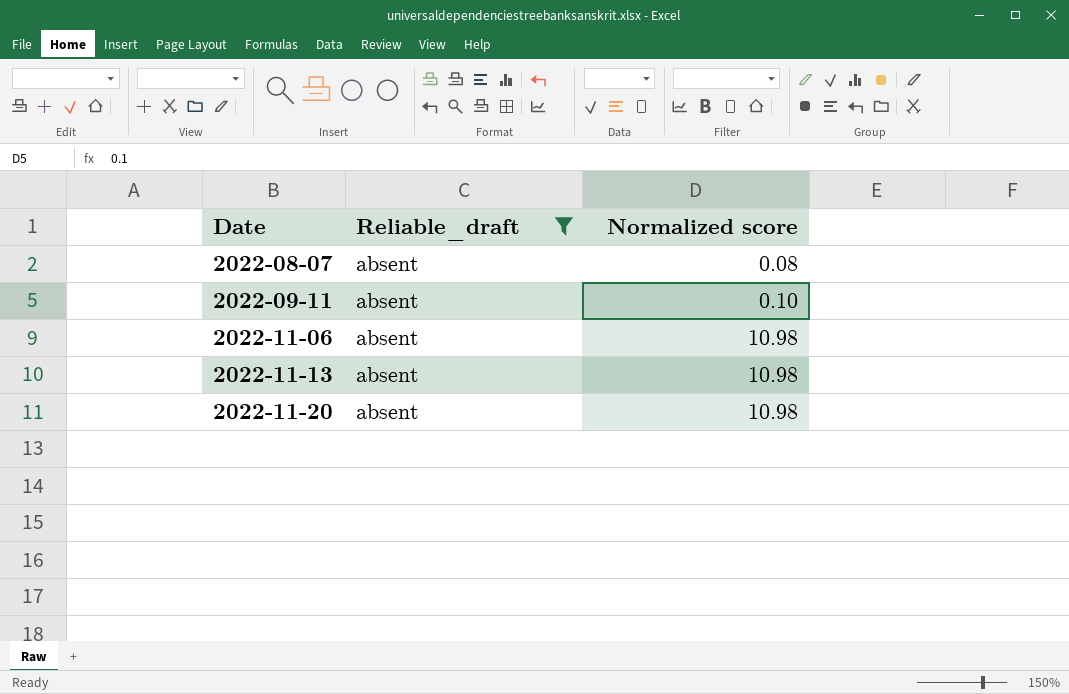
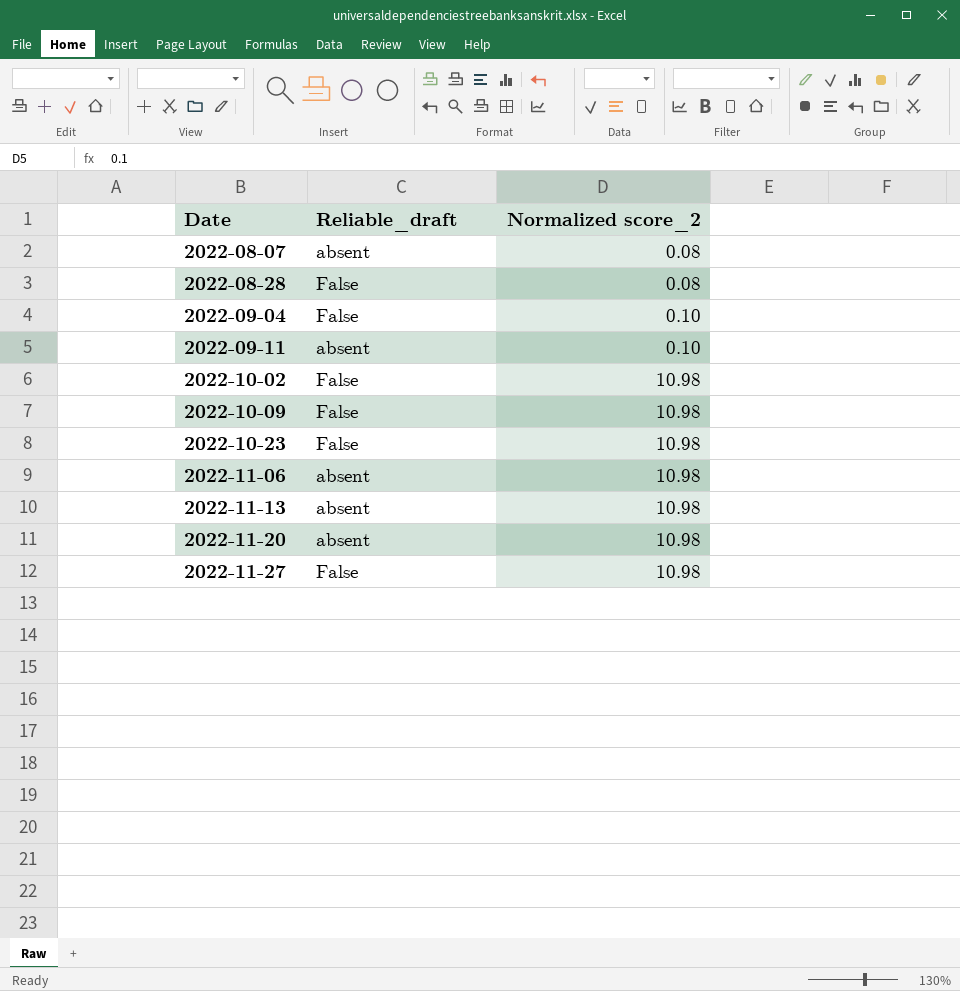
filter: Reliable_draft = absent -> none
column name: Normalized score -> Normalized score_2

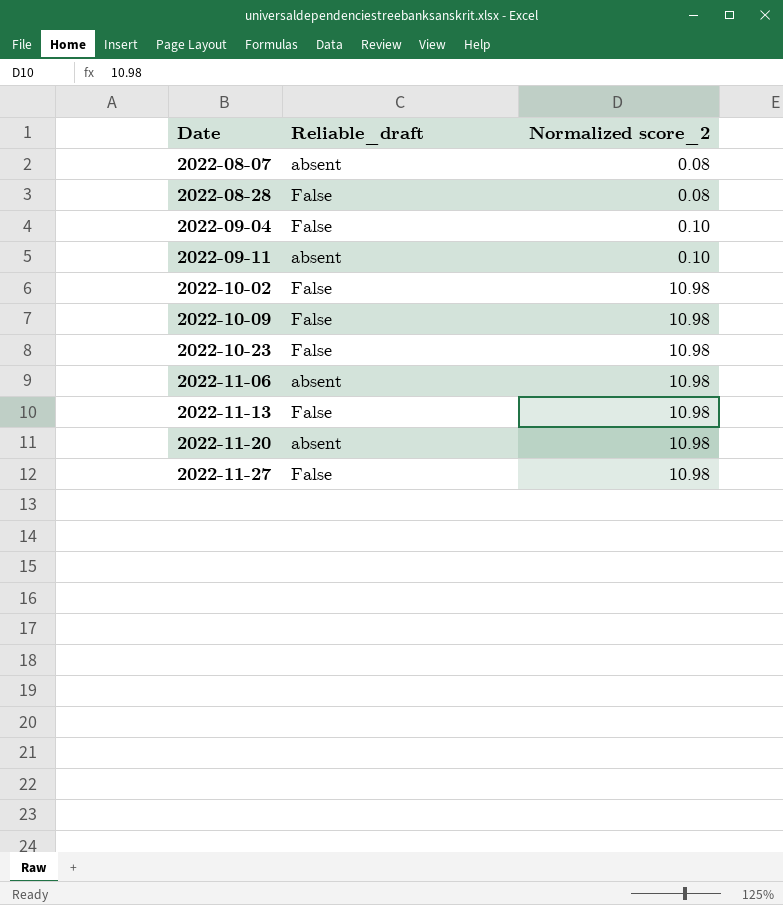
2022-11-13 | Reliable_draft: absent -> False

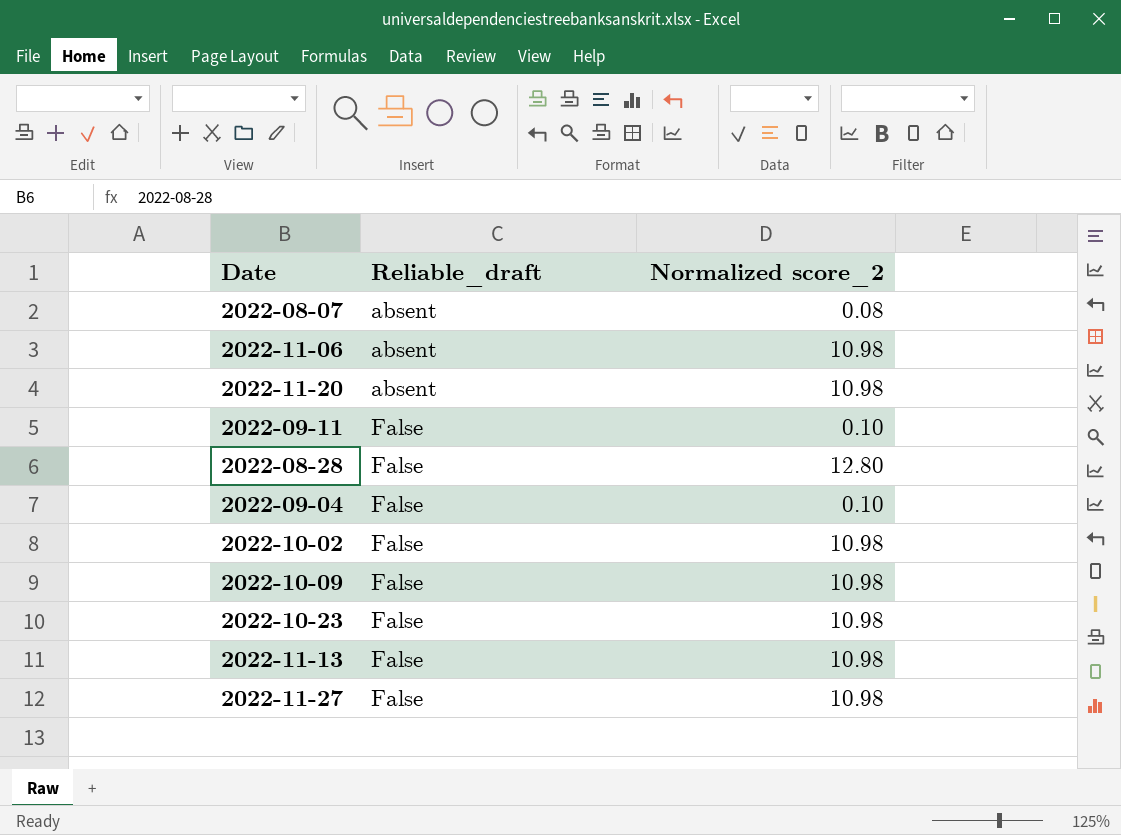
row order: Date ascending -> Reliable_draft ascending
2022-09-11 | Reliable_draft: absent -> False
2022-08-28 | Normalized score_2: 0.08 -> 12.80

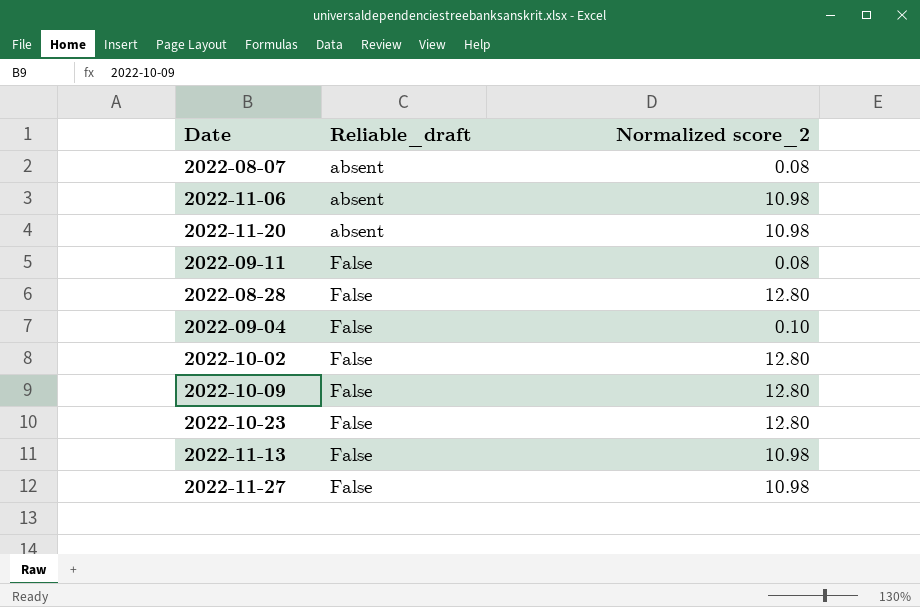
2022-09-11 | Normalized score_2: 0.10 -> 0.08
2022-10-02 | Normalized score_2: 10.98 -> 12.80
2022-10-09 | Normalized score_2: 10.98 -> 12.80
2022-10-23 | Normalized score_2: 10.98 -> 12.80

